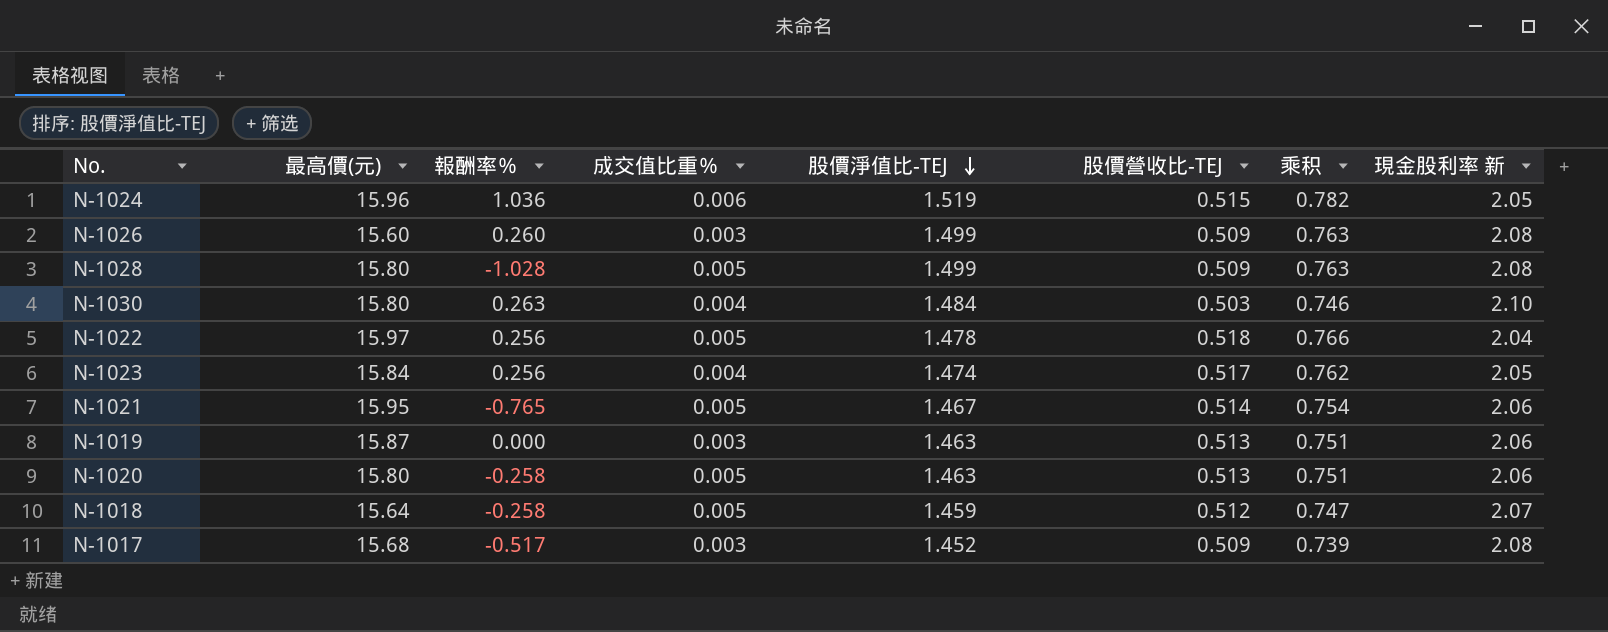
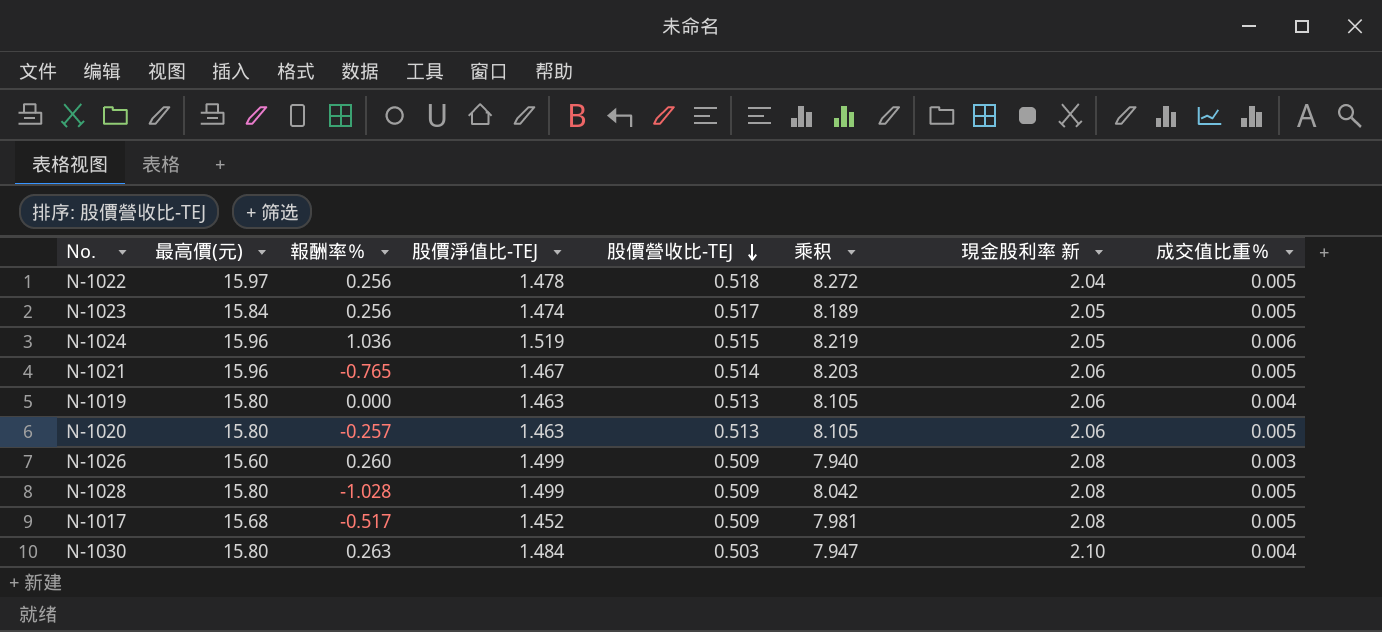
row order: 股價淨值比-TEJ descending -> 股價營收比-TEJ descending
column 乘积 | formula: [股價淨值比-TEJ] * [股價營收比-TEJ] -> [最高價(元)] * [股價營收比-TEJ]
column 成交值比重％ | position: 4 -> 8
row N-1018: 15.64 | -0.258 | 0.005 | 1.459 | 0.512 | 0.747 | 2.07 -> none
N-1023 | 成交值比重％: 0.004 -> 0.005
N-1021 | 最高價(元): 15.95 -> 15.96
N-1019 | 最高價(元): 15.87 -> 15.80
N-1019 | 成交值比重％: 0.003 -> 0.004
N-1020 | 報酬率％: -0.258 -> -0.257
N-1017 | 成交值比重％: 0.003 -> 0.005

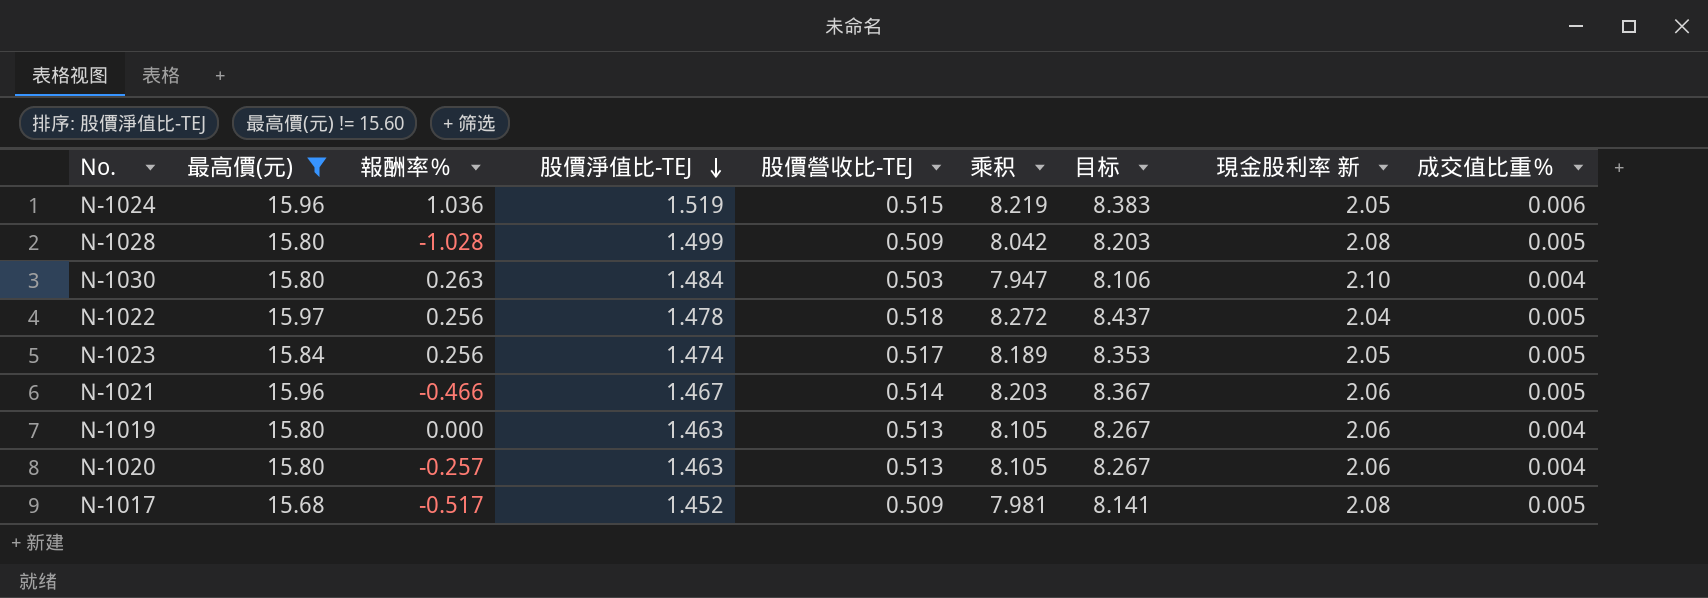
filter: none -> 最高價(元) != 15.60
row order: 股價營收比-TEJ descending -> 股價淨值比-TEJ descending
column 目标 | formula: none -> [乘积] * 1.02
N-1021 | 報酬率％: -0.765 -> -0.466
N-1020 | 成交值比重％: 0.005 -> 0.004

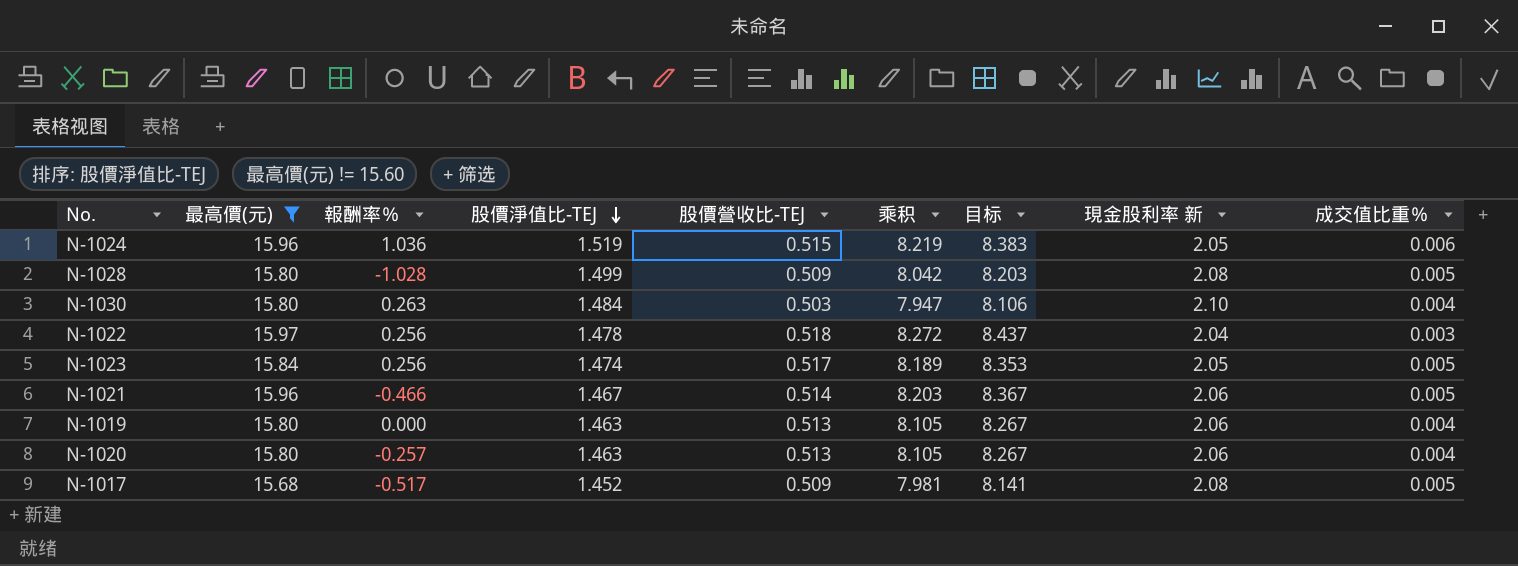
N-1022 | 成交值比重％: 0.005 -> 0.003

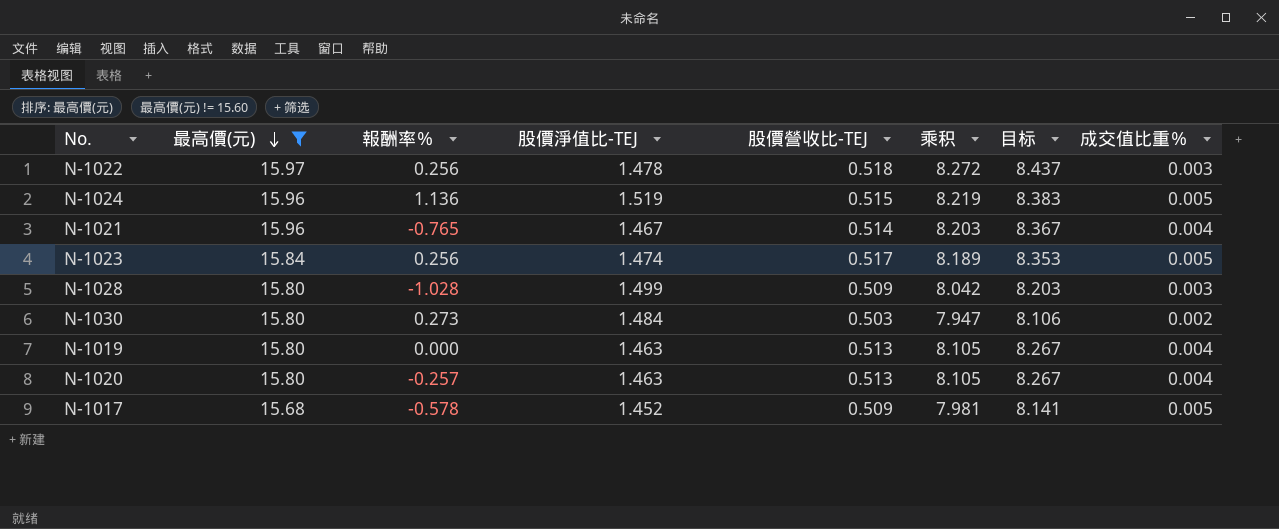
row order: 股價淨值比-TEJ descending -> 最高價(元) descending
column 現金股利率 新 | position: 8 -> none
N-1024 | 報酬率％: 1.036 -> 1.136
N-1024 | 成交值比重％: 0.006 -> 0.005
N-1021 | 報酬率％: -0.466 -> -0.765
N-1021 | 成交值比重％: 0.005 -> 0.004
N-1028 | 成交值比重％: 0.005 -> 0.003
N-1030 | 報酬率％: 0.263 -> 0.273
N-1030 | 成交值比重％: 0.004 -> 0.002
N-1017 | 報酬率％: -0.517 -> -0.578

